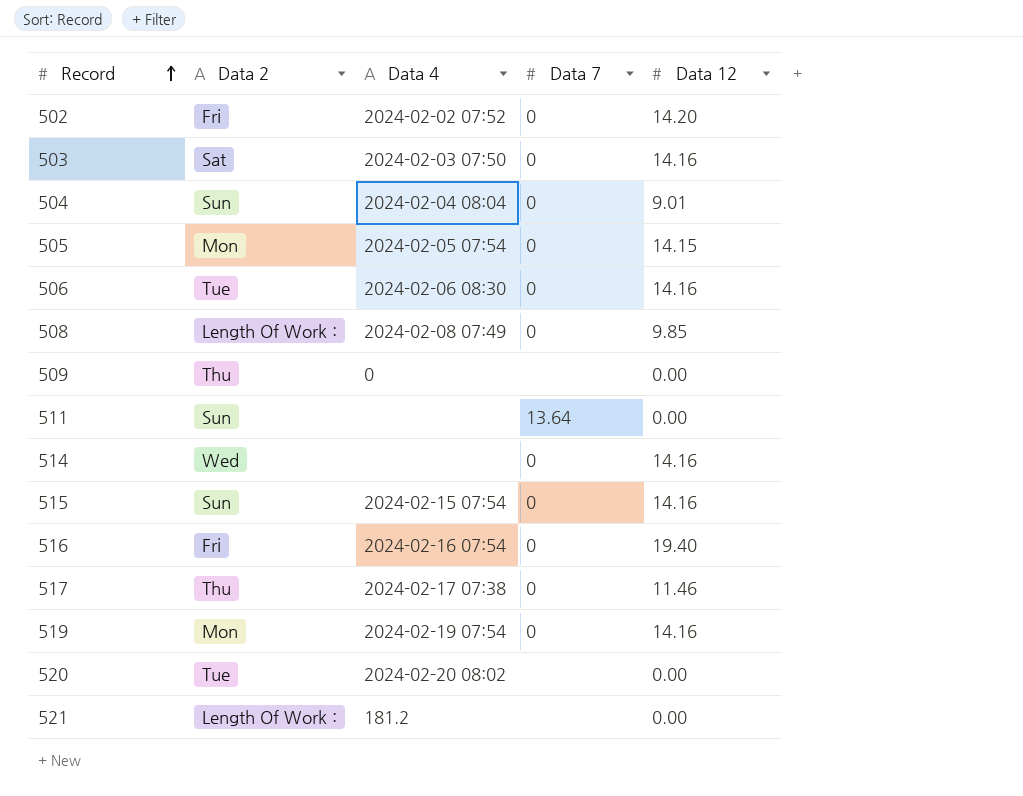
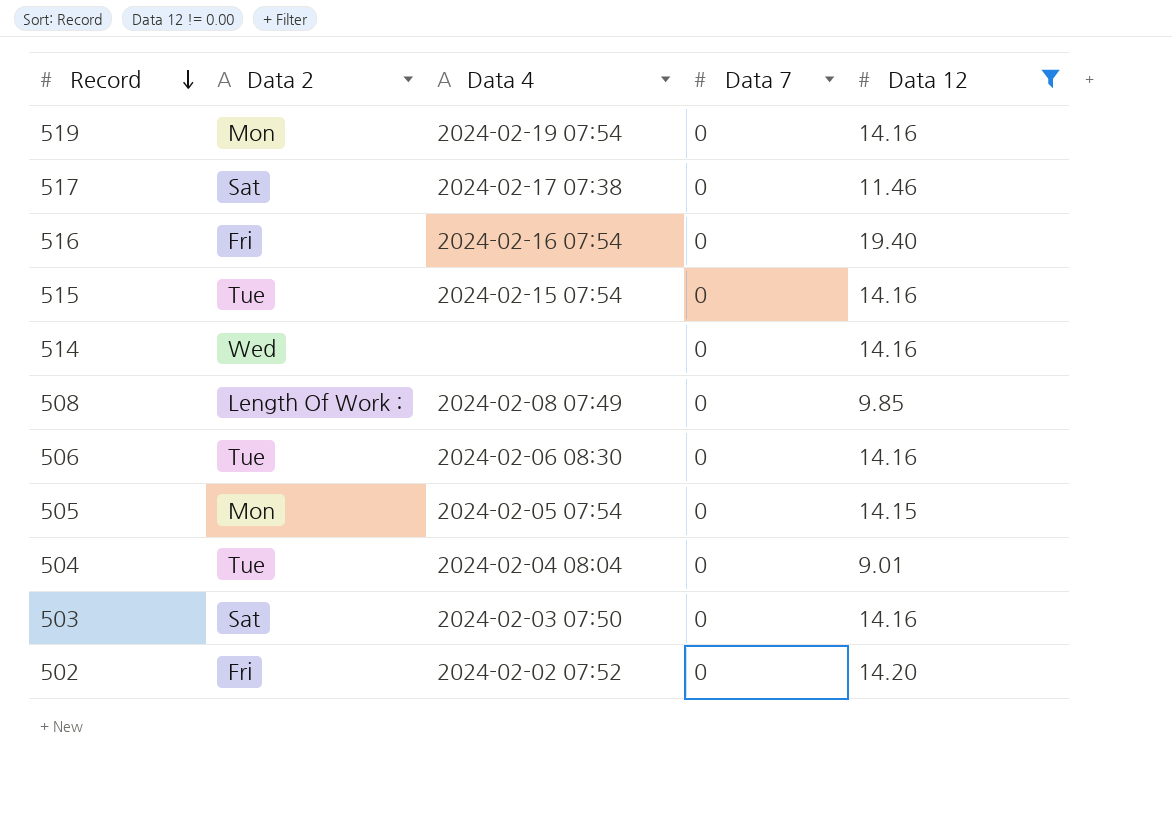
filter: none -> Data 12 != 0.00
row order: Record ascending -> Record descending
517 | Data 2: Thu -> Sat
515 | Data 2: Sun -> Tue
504 | Data 2: Sun -> Tue

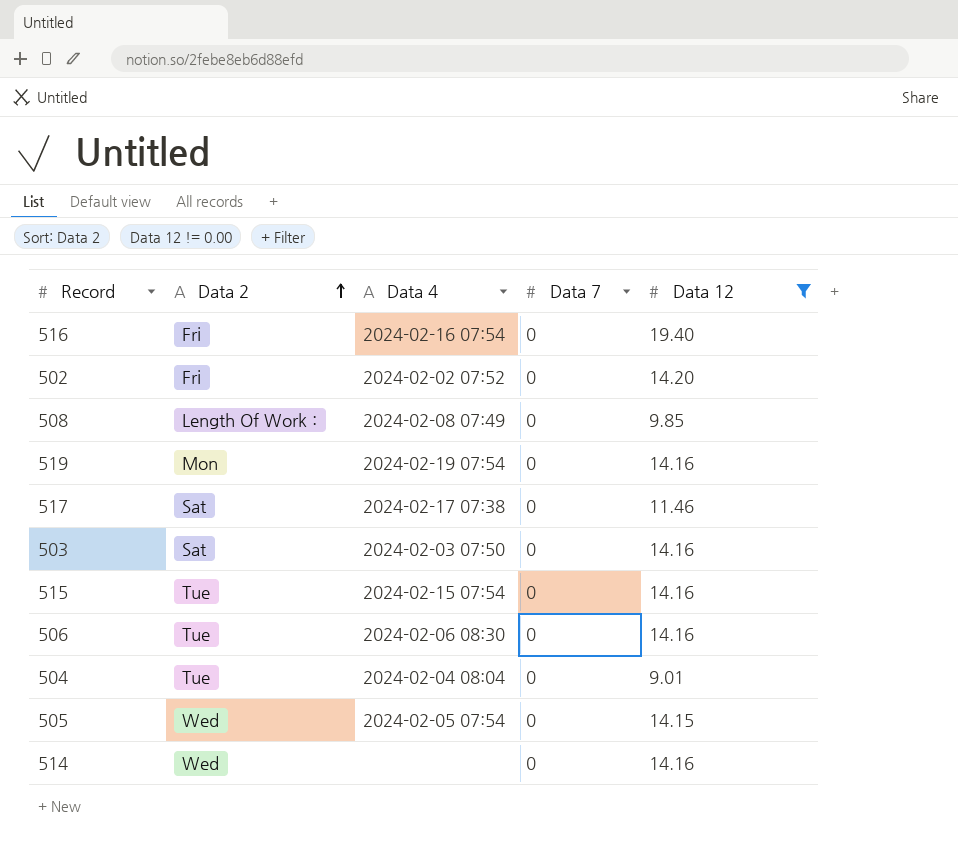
row order: Record descending -> Data 2 ascending
505 | Data 2: Mon -> Wed

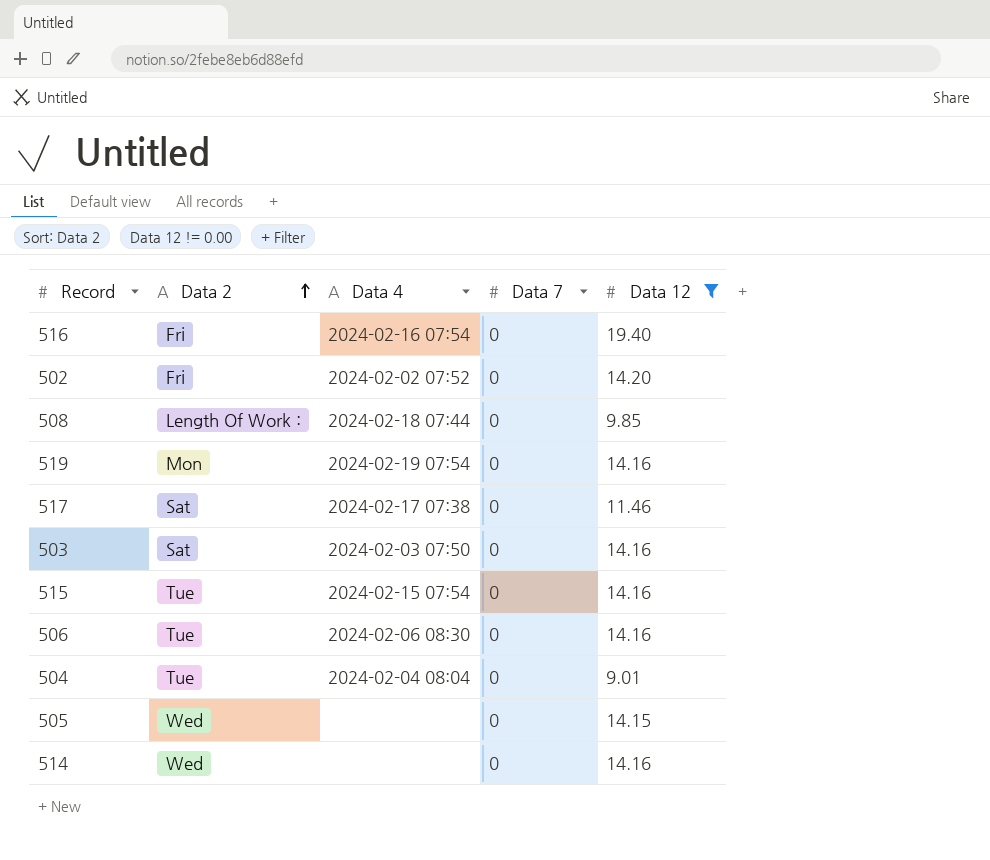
508 | Data 4: 2024-02-08 07:49 -> 2024-02-18 07:44
505 | Data 4: 2024-02-05 07:54 -> none

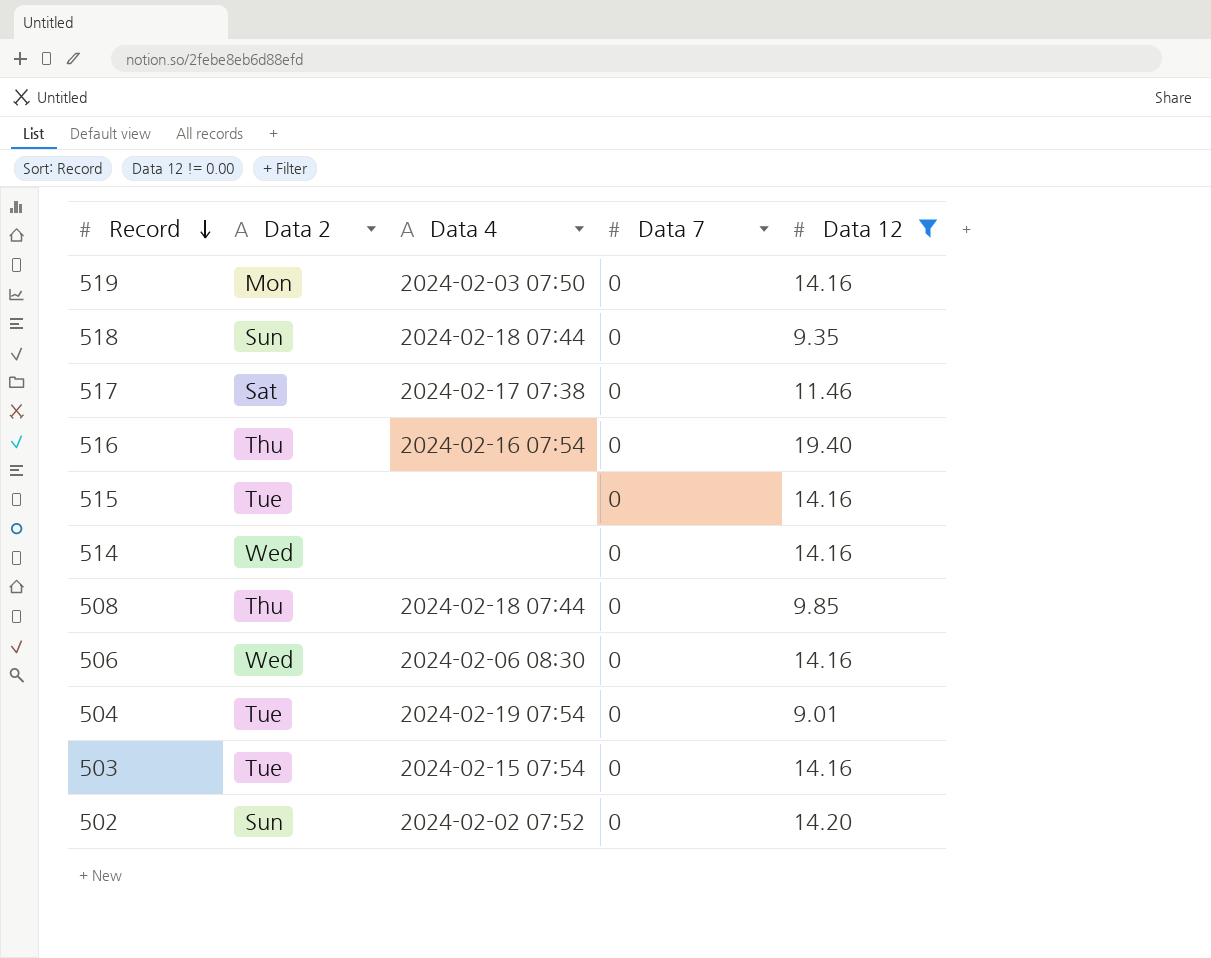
row order: Data 2 ascending -> Record descending
row 505: Wed | none | 0 | 14.15 -> none
519 | Data 4: 2024-02-19 07:54 -> 2024-02-03 07:50
row 518: none -> Sun | 2024-02-18 07:44 | 0 | 9.35
516 | Data 2: Fri -> Thu
515 | Data 4: 2024-02-15 07:54 -> none
508 | Data 2: Length Of Work : -> Thu
506 | Data 2: Tue -> Wed
504 | Data 4: 2024-02-04 08:04 -> 2024-02-19 07:54
503 | Data 2: Sat -> Tue
503 | Data 4: 2024-02-03 07:50 -> 2024-02-15 07:54
502 | Data 2: Fri -> Sun

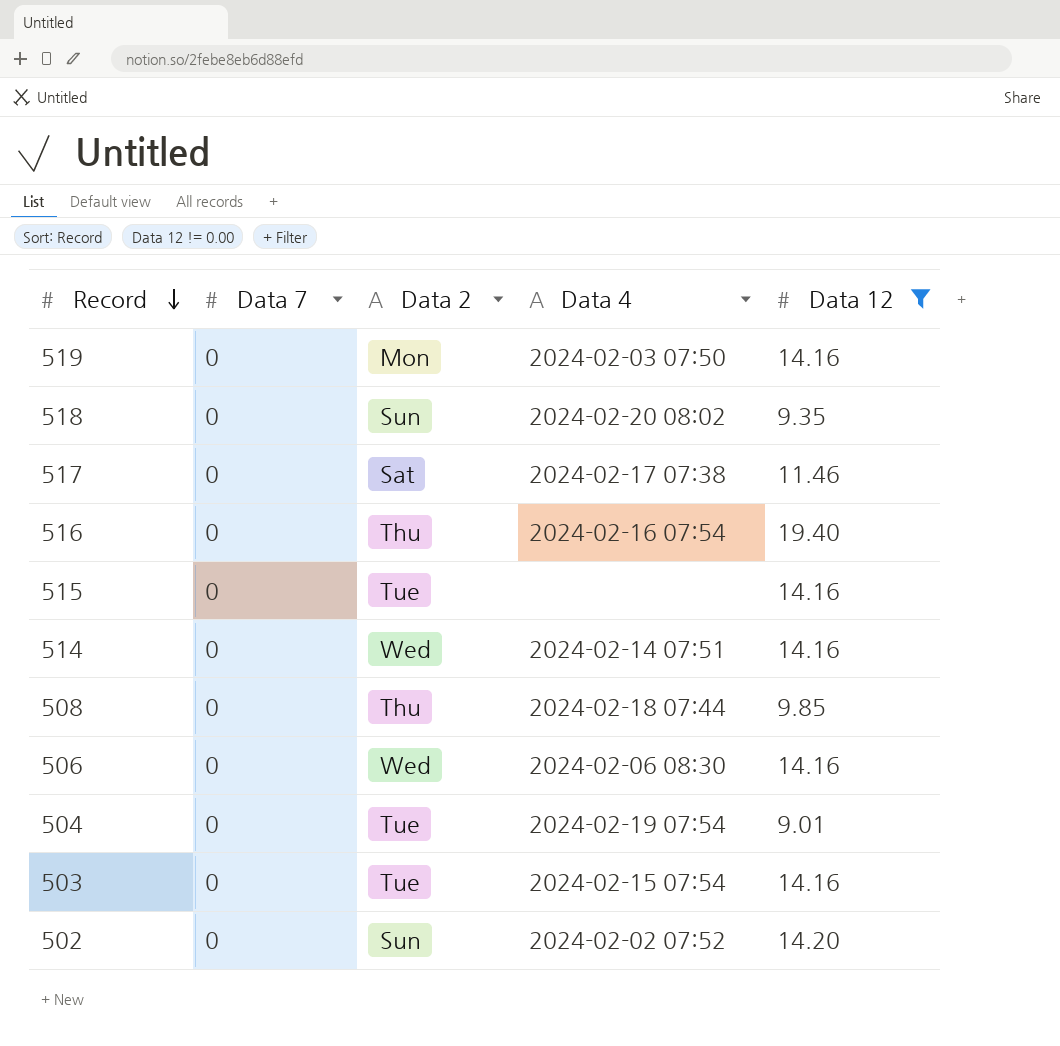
column Data 7 | position: 4 -> 2
518 | Data 4: 2024-02-18 07:44 -> 2024-02-20 08:02
514 | Data 4: none -> 2024-02-14 07:51

